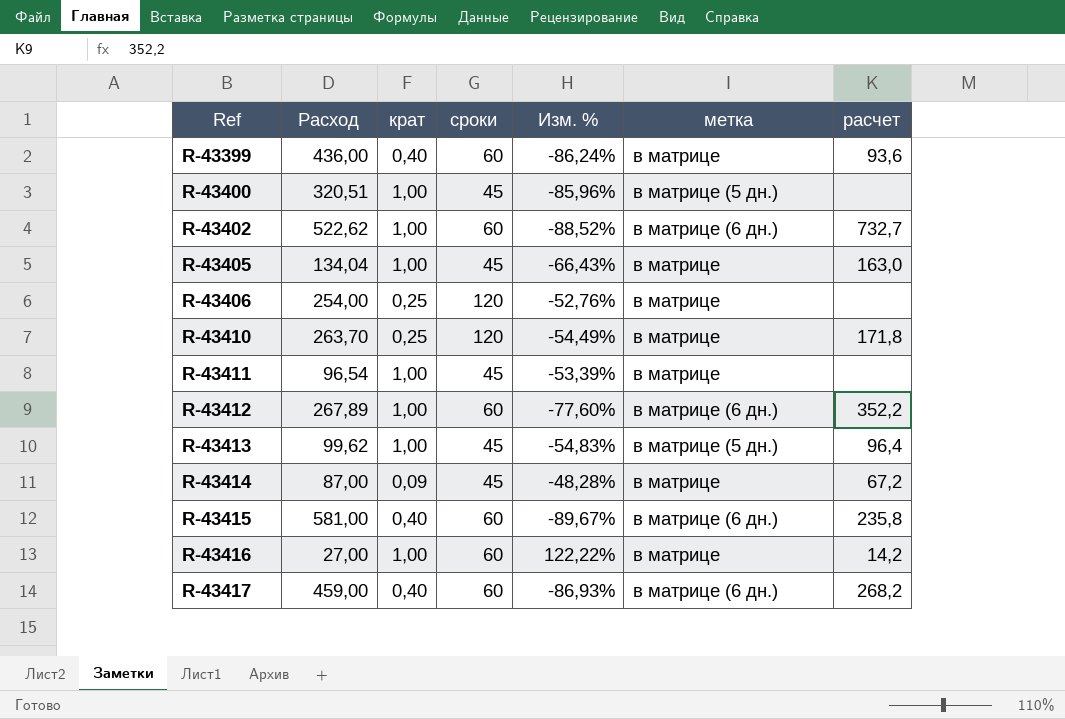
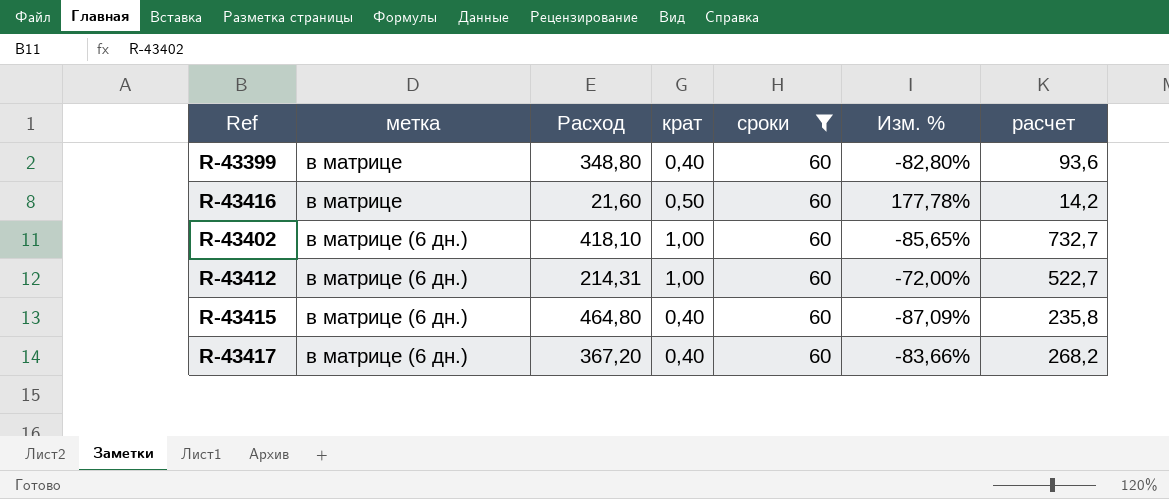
filter: none -> сроки = 60
row order: Ref ascending -> метка ascending
column метка | position: 6 -> 2
R-43399 | Расход: 436,00 -> 348,80
R-43399 | Изм. %: -86,24% -> -82,80%
R-43416 | Расход: 27,00 -> 21,60
R-43416 | крат: 1,00 -> 0,50
R-43416 | Изм. %: 122,22% -> 177,78%
R-43402 | Расход: 522,62 -> 418,10
R-43402 | Изм. %: -88,52% -> -85,65%
R-43412 | Расход: 267,89 -> 214,31
R-43412 | Изм. %: -77,60% -> -72,00%
R-43412 | расчет: 352,2 -> 522,7
R-43415 | Расход: 581,00 -> 464,80
R-43415 | Изм. %: -89,67% -> -87,09%
R-43417 | Расход: 459,00 -> 367,20
R-43417 | Изм. %: -86,93% -> -83,66%

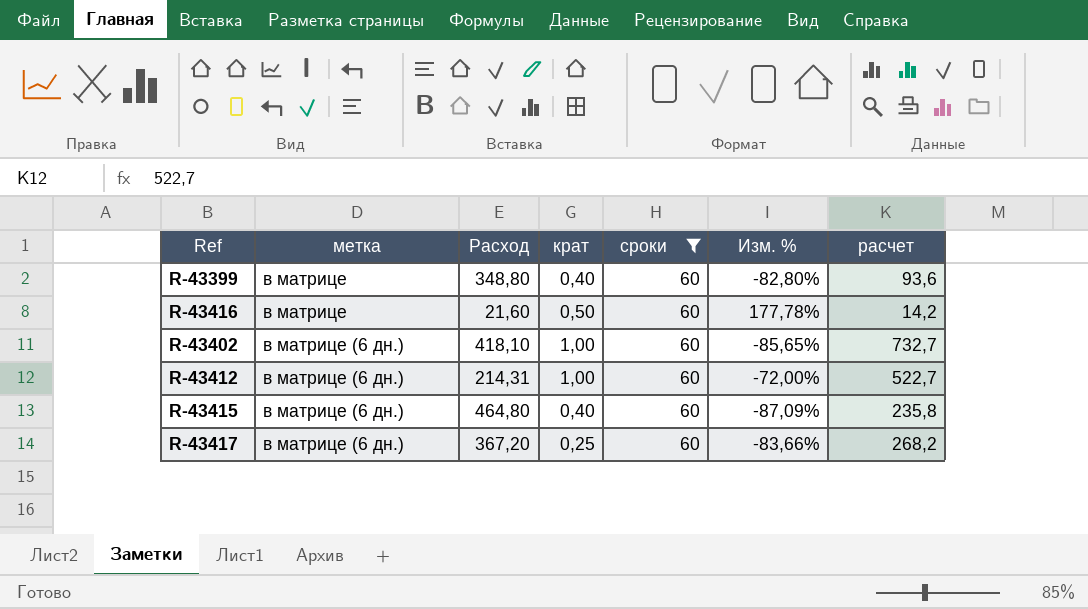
R-43417 | крат: 0,40 -> 0,25

